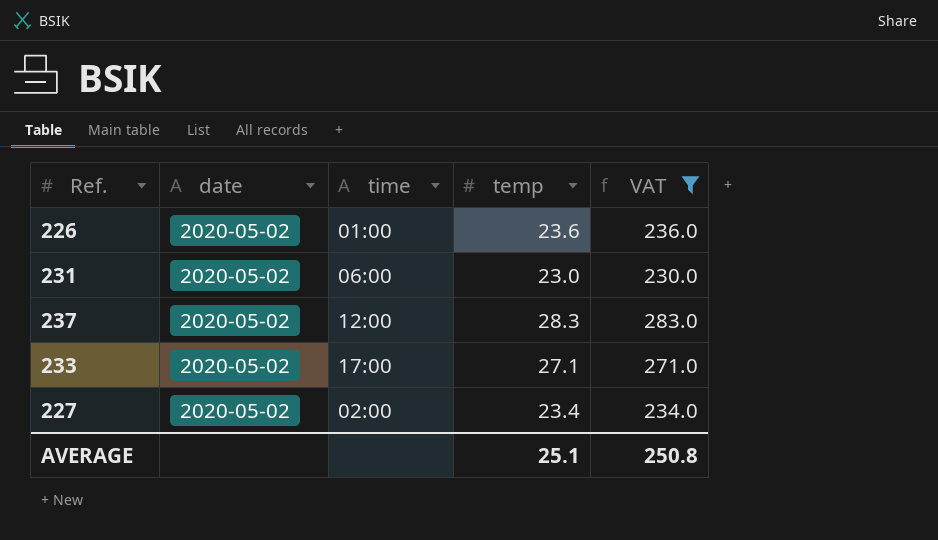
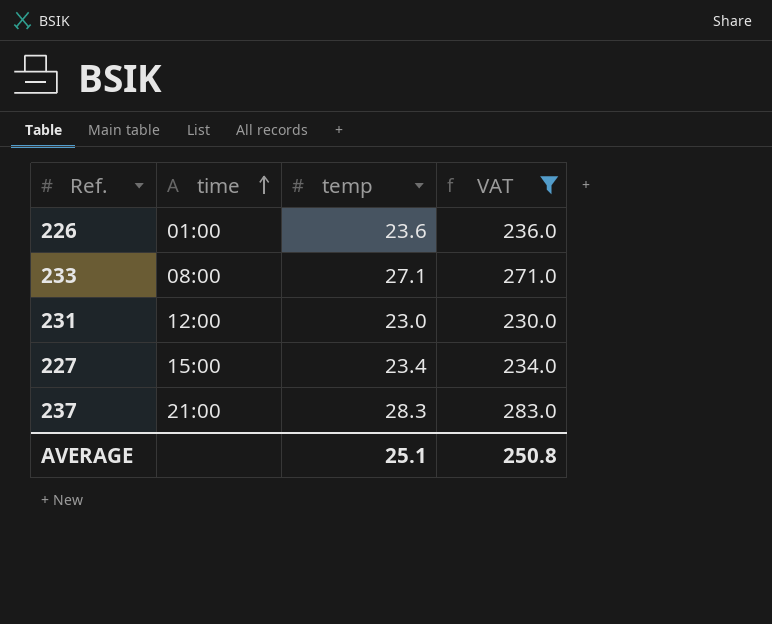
row order: none -> time ascending
column date | position: 2 -> none
233 | time: 17:00 -> 08:00
231 | time: 06:00 -> 12:00
227 | time: 02:00 -> 15:00
237 | time: 12:00 -> 21:00

